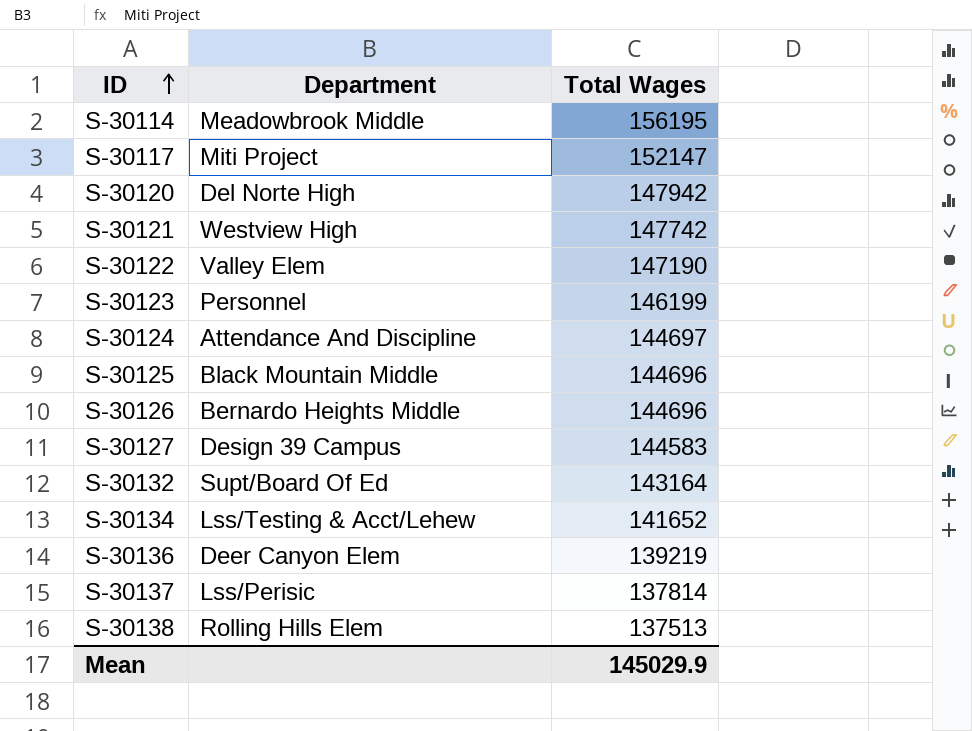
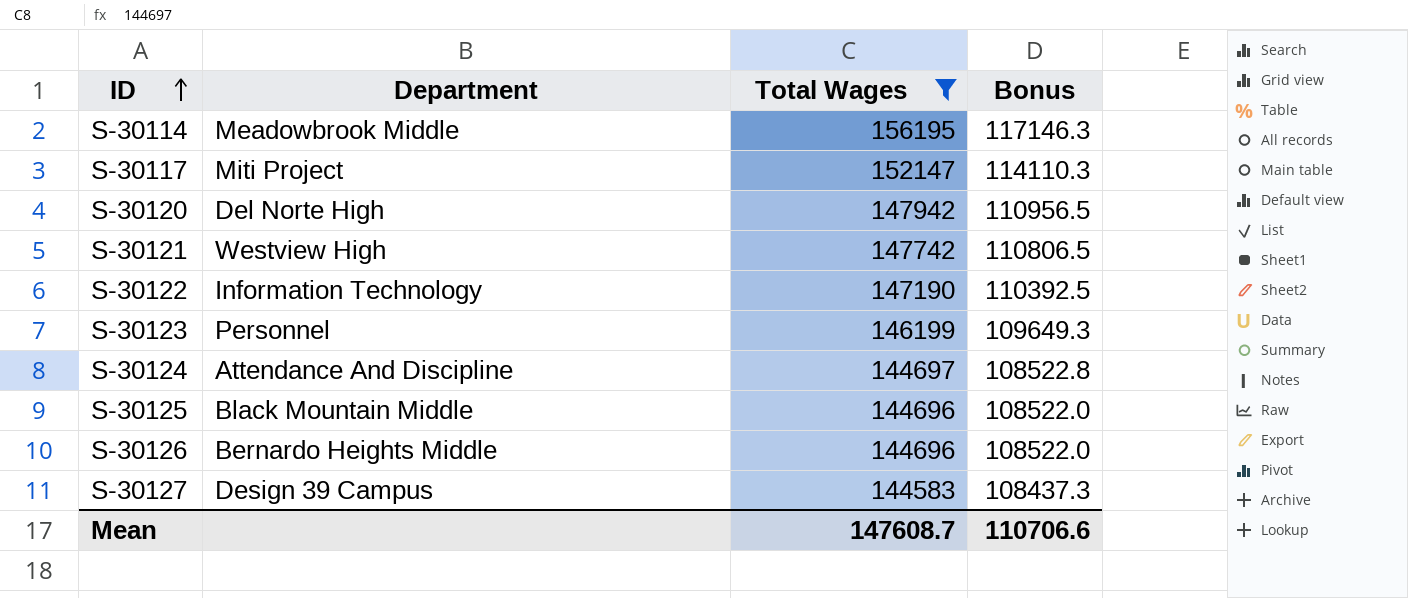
filter: none -> Total Wages >= 144583
column Bonus | formula: none -> [Total Wages] * 0.75
S-30122 | Department: Valley Elem -> Information Technology
Mean | Total Wages: 145029.9 -> 147608.7

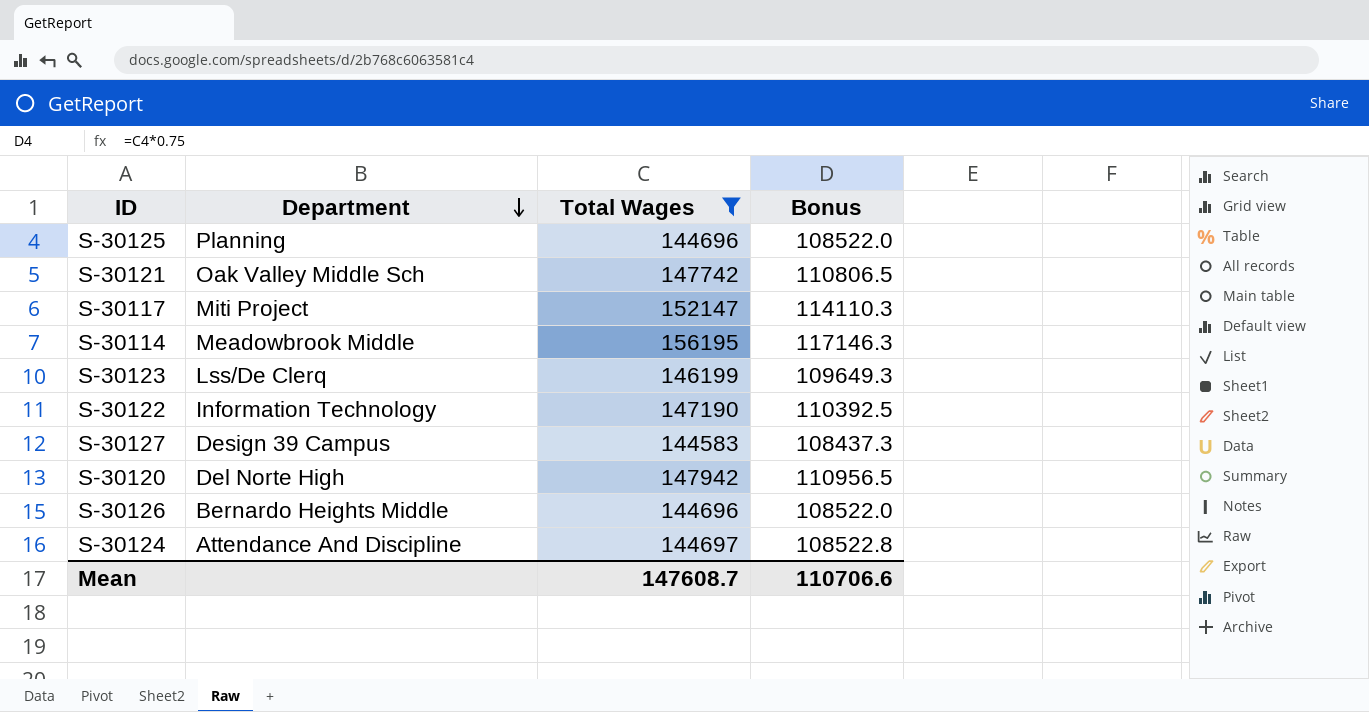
row order: ID ascending -> Department descending
S-30125 | Department: Black Mountain Middle -> Planning
S-30121 | Department: Westview High -> Oak Valley Middle Sch
S-30123 | Department: Personnel -> Lss/De Clerq

